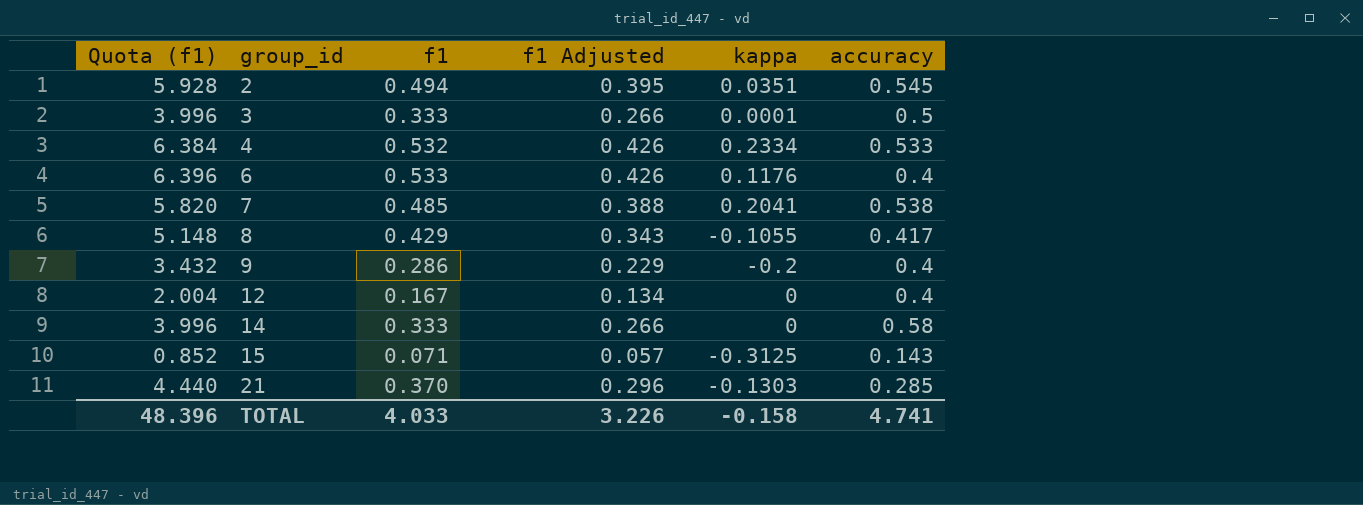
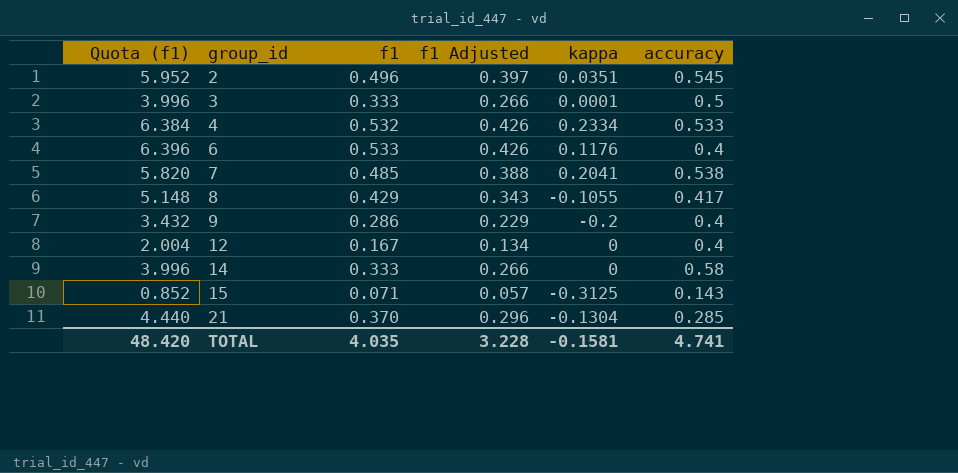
2 | Quota (f1): 5.928 -> 5.952
2 | f1: 0.494 -> 0.496
2 | f1 Adjusted: 0.395 -> 0.397
21 | kappa: -0.1303 -> -0.1304
TOTAL | Quota (f1): 48.396 -> 48.420
TOTAL | f1: 4.033 -> 4.035
TOTAL | f1 Adjusted: 3.226 -> 3.228
TOTAL | kappa: -0.158 -> -0.1581

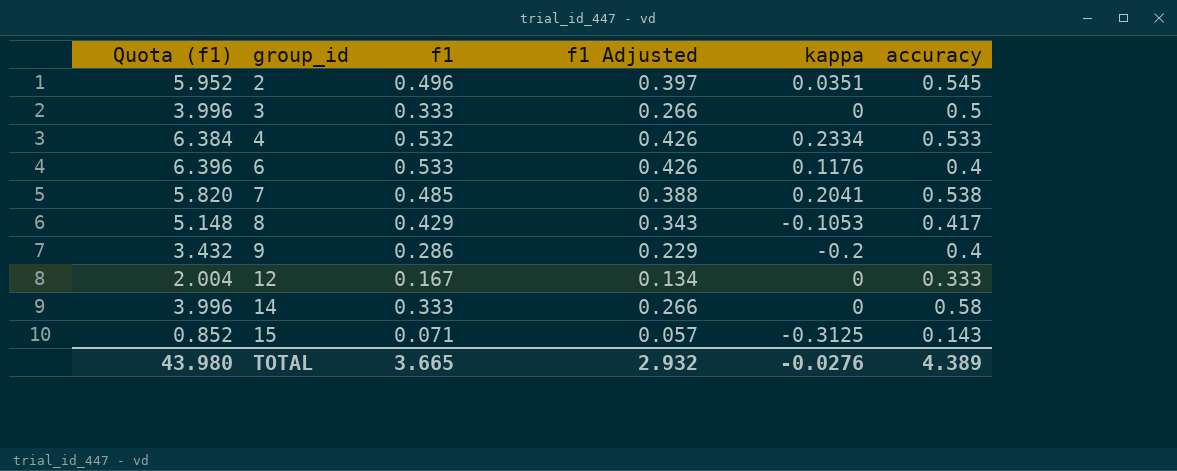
row 21: 4.440 | 0.370 | 0.296 | -0.1304 | 0.285 -> none
3 | kappa: 0.0001 -> 0
8 | kappa: -0.1055 -> -0.1053
12 | accuracy: 0.4 -> 0.333
TOTAL | Quota (f1): 48.420 -> 43.980
TOTAL | f1: 4.035 -> 3.665
TOTAL | f1 Adjusted: 3.228 -> 2.932
TOTAL | kappa: -0.1581 -> -0.0276
TOTAL | accuracy: 4.741 -> 4.389

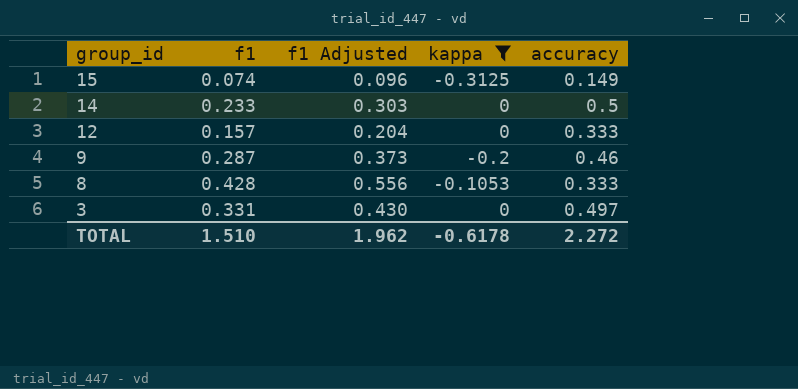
filter: none -> kappa <= 0
row order: group_id ascending -> group_id descending
column Quota (f1) | formula: [f1] * 12 -> none
column f1 Adjusted | formula: [f1] * 0.8 -> [f1] * 1.3
15 | f1: 0.071 -> 0.074
15 | accuracy: 0.143 -> 0.149
14 | f1: 0.333 -> 0.233
14 | accuracy: 0.58 -> 0.5
12 | f1: 0.167 -> 0.157
9 | f1: 0.286 -> 0.287
9 | accuracy: 0.4 -> 0.46
8 | f1: 0.429 -> 0.428
8 | accuracy: 0.417 -> 0.333
3 | f1: 0.333 -> 0.331
3 | accuracy: 0.5 -> 0.497
TOTAL | f1: 3.665 -> 1.510
TOTAL | f1 Adjusted: 2.932 -> 1.962
TOTAL | kappa: -0.0276 -> -0.6178
TOTAL | accuracy: 4.389 -> 2.272

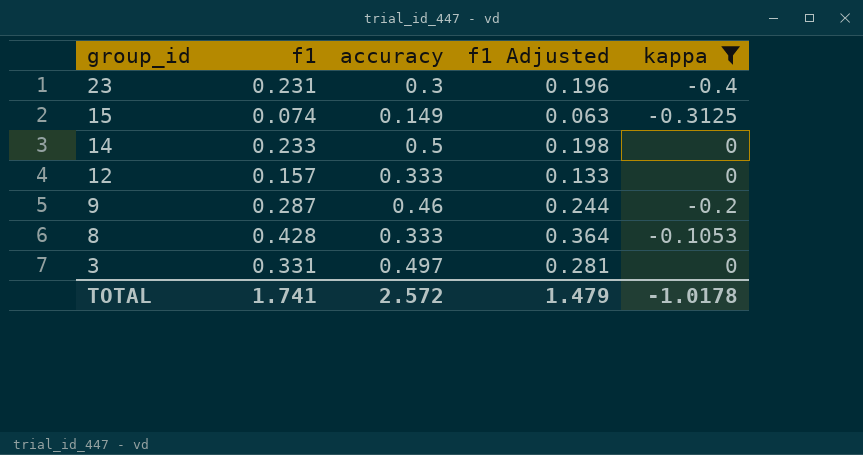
column accuracy | position: 5 -> 3
column f1 Adjusted | formula: [f1] * 1.3 -> [f1] * 0.85
row 23: none -> 0.231 | 0.3 | 0.196 | -0.4
TOTAL | f1: 1.510 -> 1.741
TOTAL | accuracy: 2.272 -> 2.572
TOTAL | f1 Adjusted: 1.962 -> 1.479
TOTAL | kappa: -0.6178 -> -1.0178

